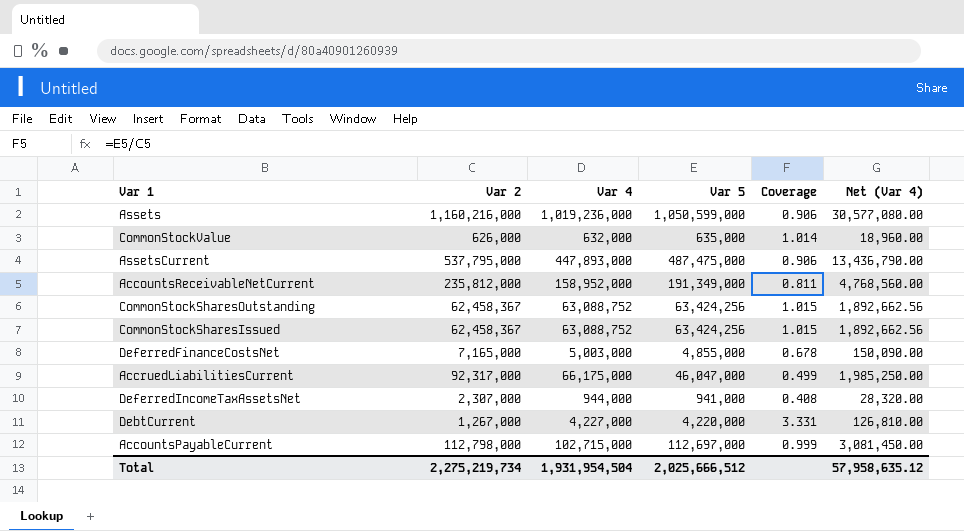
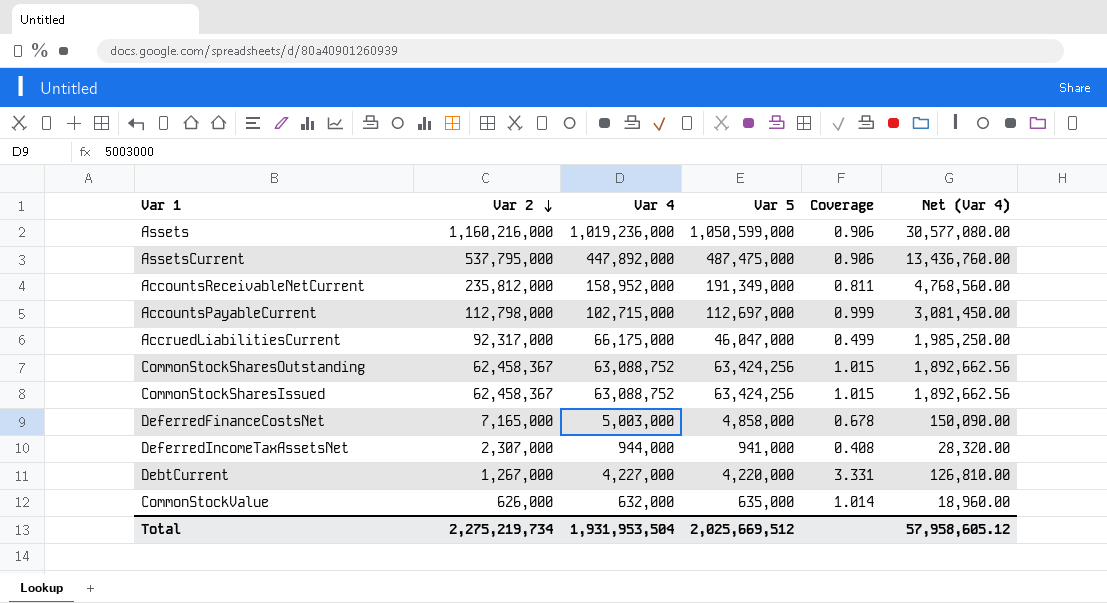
row order: none -> Var 2 descending
AssetsCurrent | Var 4: 447,893,000 -> 447,892,000
AssetsCurrent | Net (Var 4): 13,436,790.00 -> 13,436,760.00
DeferredFinanceCostsNet | Var 5: 4,855,000 -> 4,858,000
Total | Var 4: 1,931,954,504 -> 1,931,953,504
Total | Var 5: 2,025,666,512 -> 2,025,669,512
Total | Net (Var 4): 57,958,635.12 -> 57,958,605.12

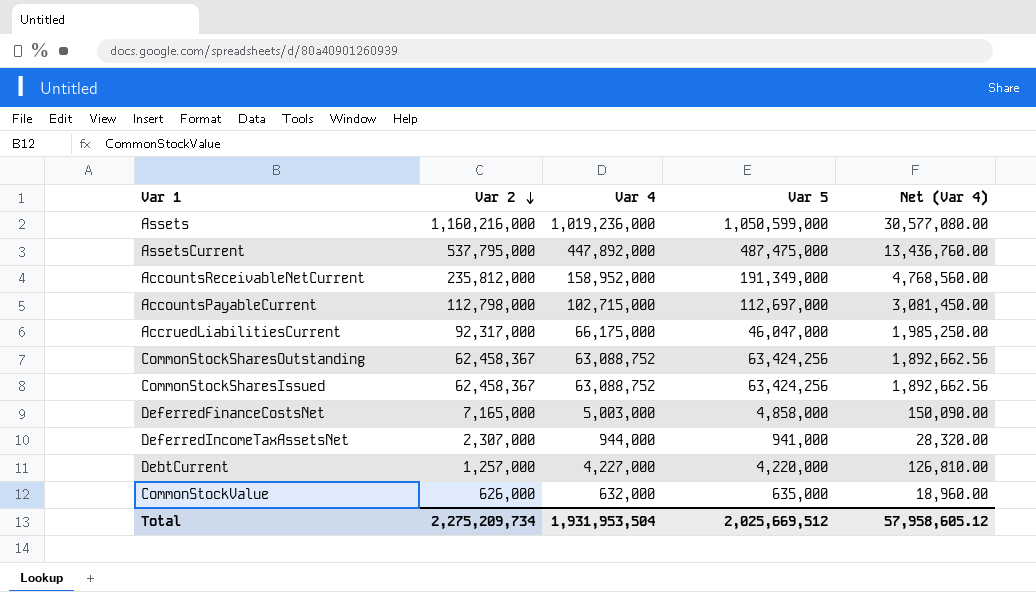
column Coverage | formula: [Var 5] / [Var 2] -> none
DebtCurrent | Var 2: 1,267,000 -> 1,257,000
Total | Var 2: 2,275,219,734 -> 2,275,209,734

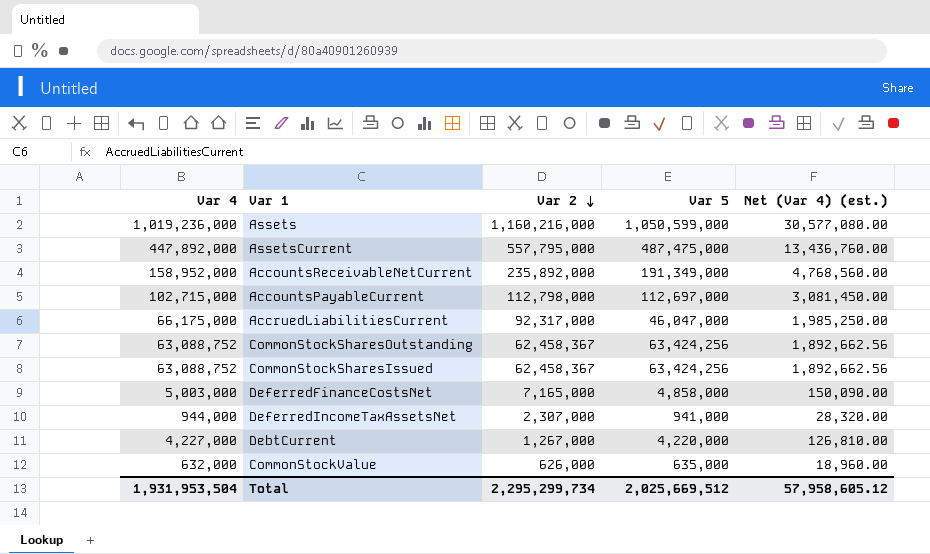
column Var 4 | position: 3 -> 1
column name: Net (Var 4) -> Net (Var 4) (est.)
AssetsCurrent | Var 2: 537,795,000 -> 557,795,000
AccountsReceivableNetCurrent | Var 2: 235,812,000 -> 235,892,000
DebtCurrent | Var 2: 1,257,000 -> 1,267,000
Total | Var 2: 2,275,209,734 -> 2,295,299,734

